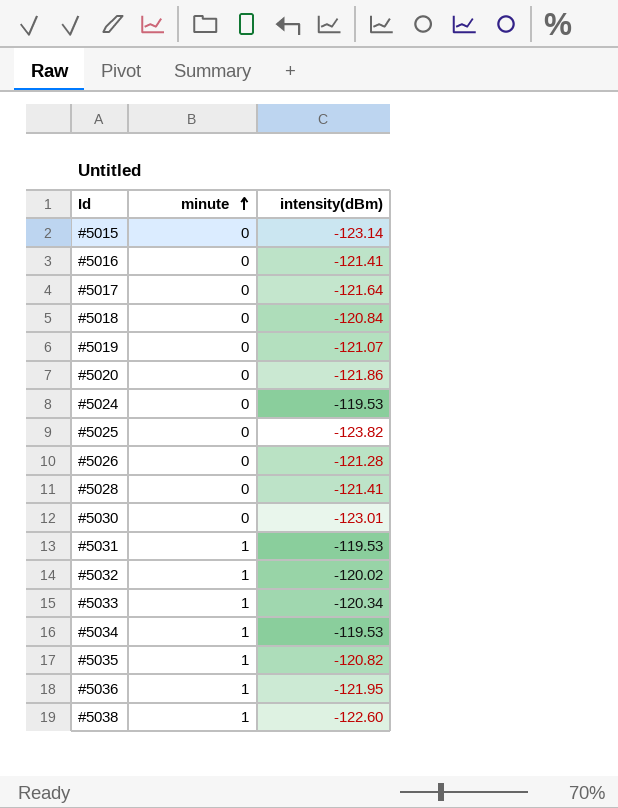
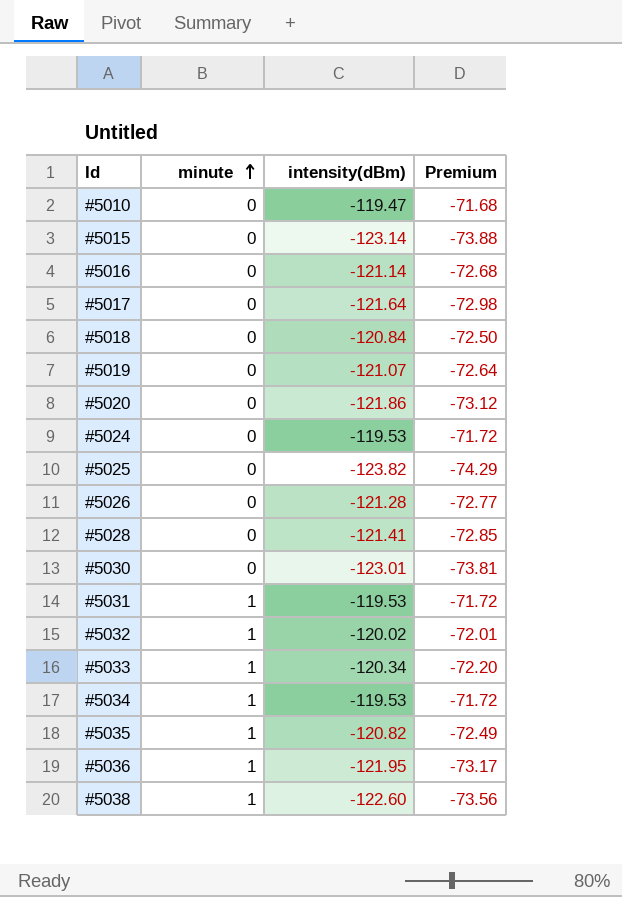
column Premium | formula: none -> [intensity(dBm)] * 0.6
row #5010: none -> 0 | -119.47 | -71.68
#5016 | intensity(dBm): -121.41 -> -121.14

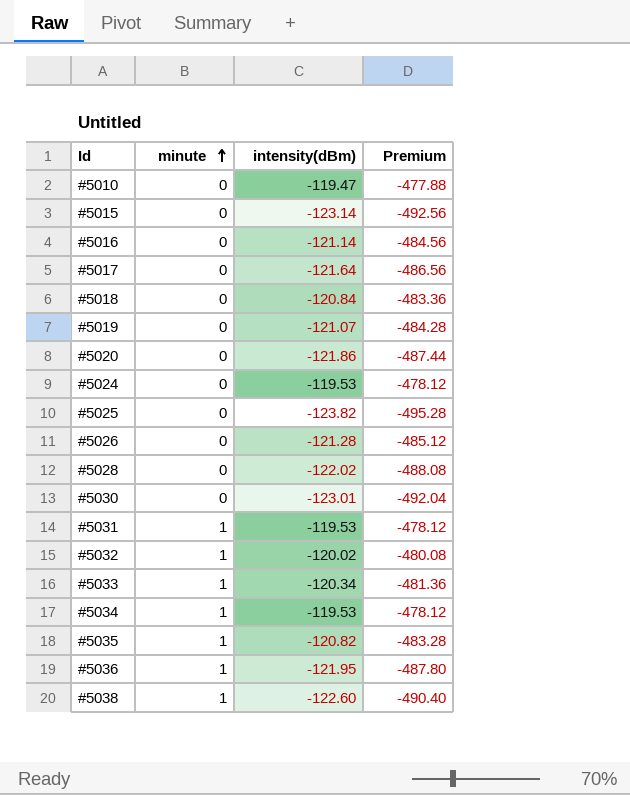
column Premium | formula: [intensity(dBm)] * 0.6 -> [intensity(dBm)] * 4
#5028 | intensity(dBm): -121.41 -> -122.02

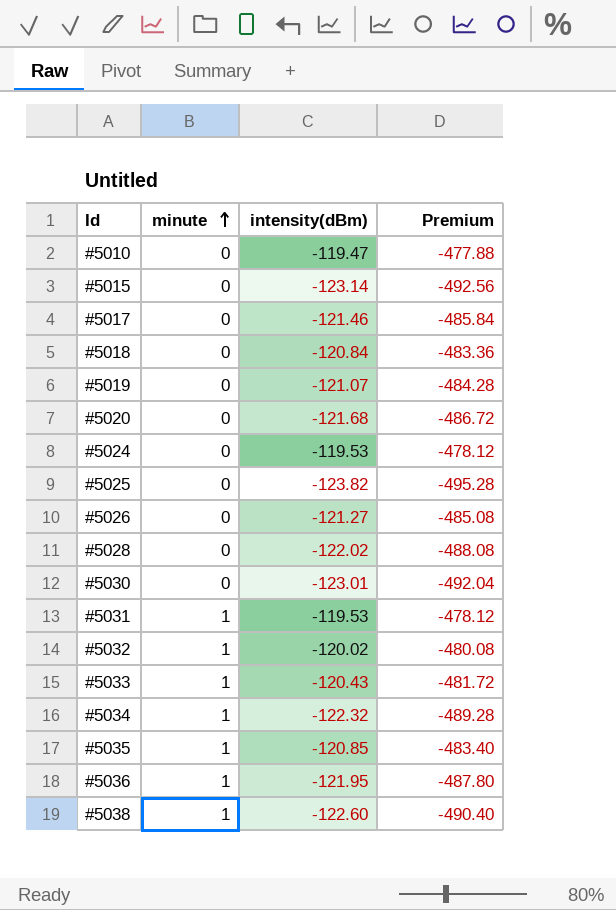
row #5016: 0 | -121.14 | -484.56 -> none
#5017 | intensity(dBm): -121.64 -> -121.46
#5017 | Premium: -486.56 -> -485.84
#5020 | intensity(dBm): -121.86 -> -121.68
#5020 | Premium: -487.44 -> -486.72
#5026 | intensity(dBm): -121.28 -> -121.27
#5026 | Premium: -485.12 -> -485.08
#5033 | intensity(dBm): -120.34 -> -120.43
#5033 | Premium: -481.36 -> -481.72
#5034 | intensity(dBm): -119.53 -> -122.32
#5034 | Premium: -478.12 -> -489.28
#5035 | intensity(dBm): -120.82 -> -120.85
#5035 | Premium: -483.28 -> -483.40

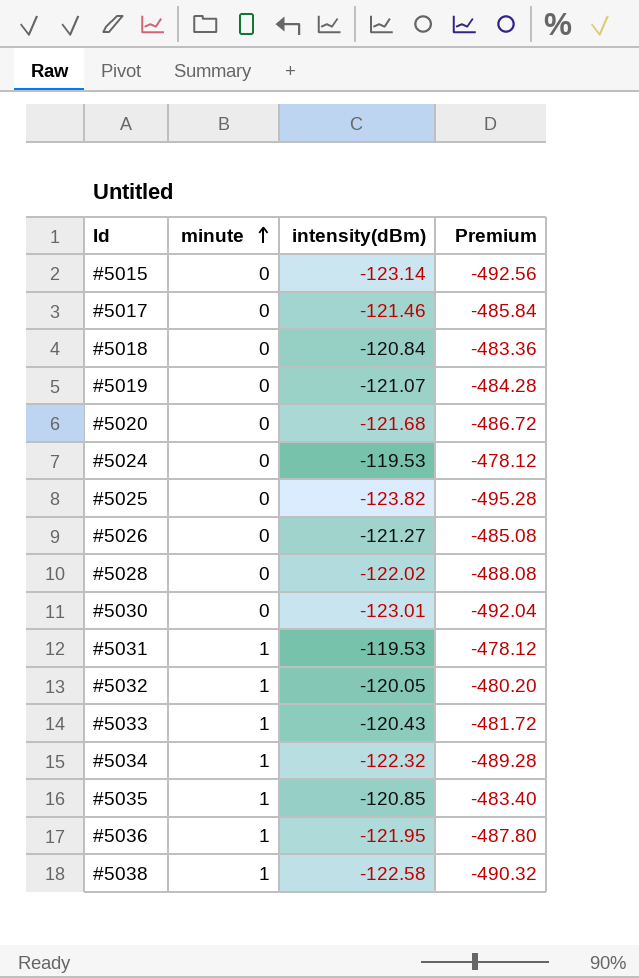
row #5010: 0 | -119.47 | -477.88 -> none
#5032 | intensity(dBm): -120.02 -> -120.05
#5032 | Premium: -480.08 -> -480.20
#5038 | intensity(dBm): -122.60 -> -122.58
#5038 | Premium: -490.40 -> -490.32

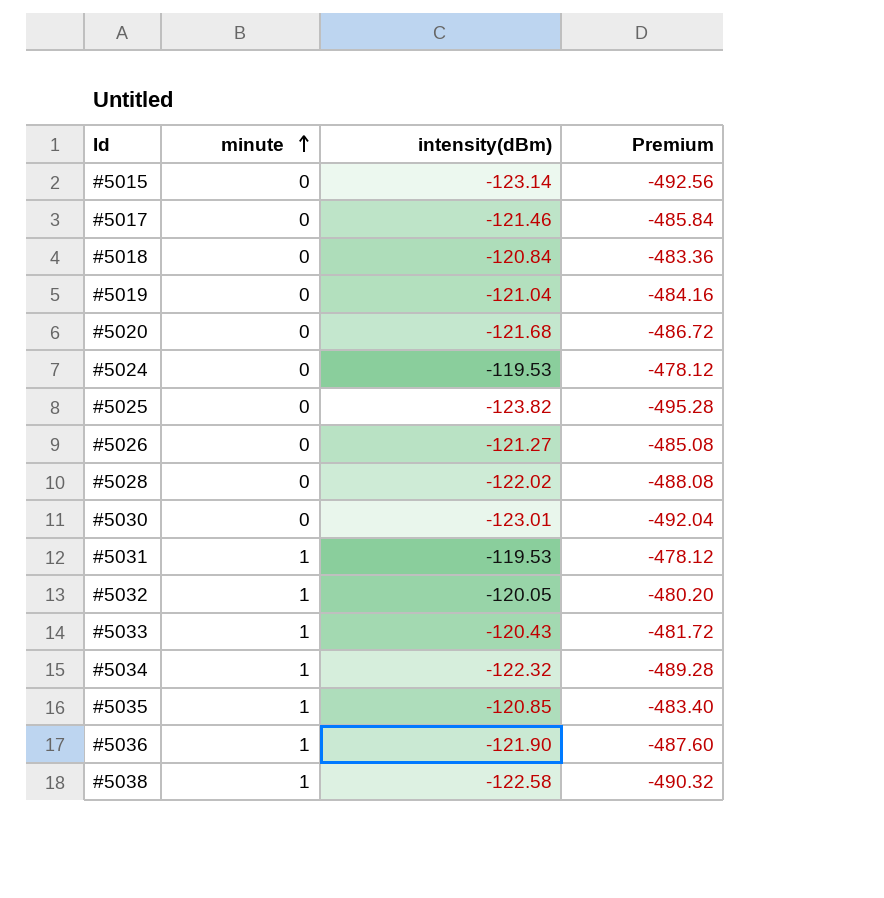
#5019 | intensity(dBm): -121.07 -> -121.04
#5019 | Premium: -484.28 -> -484.16
#5036 | intensity(dBm): -121.95 -> -121.90
#5036 | Premium: -487.80 -> -487.60

